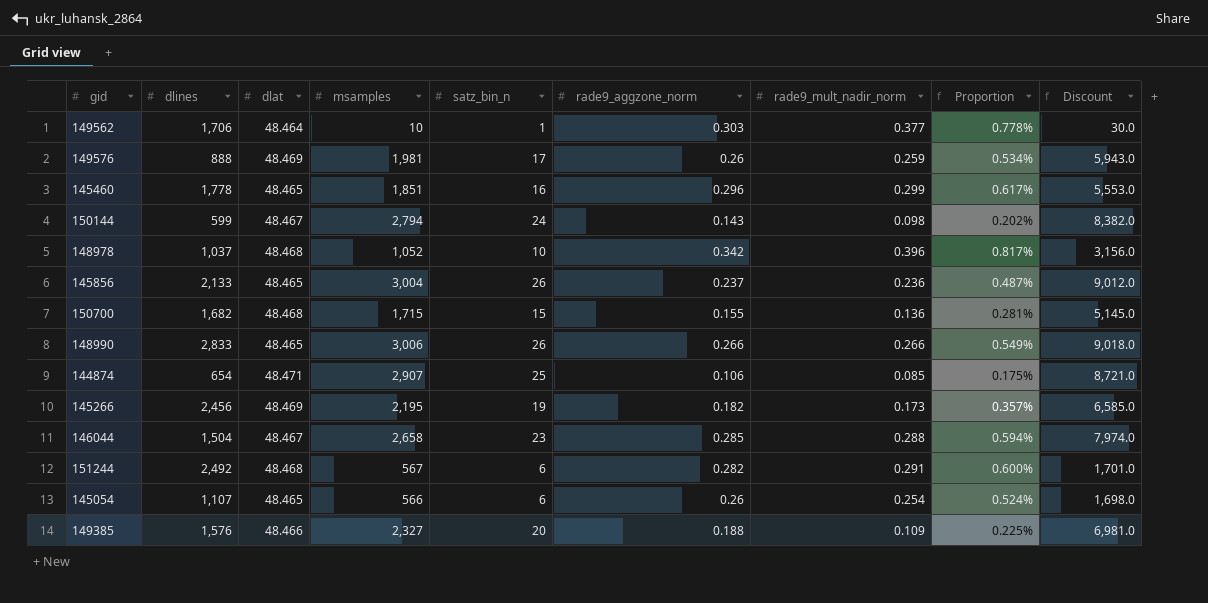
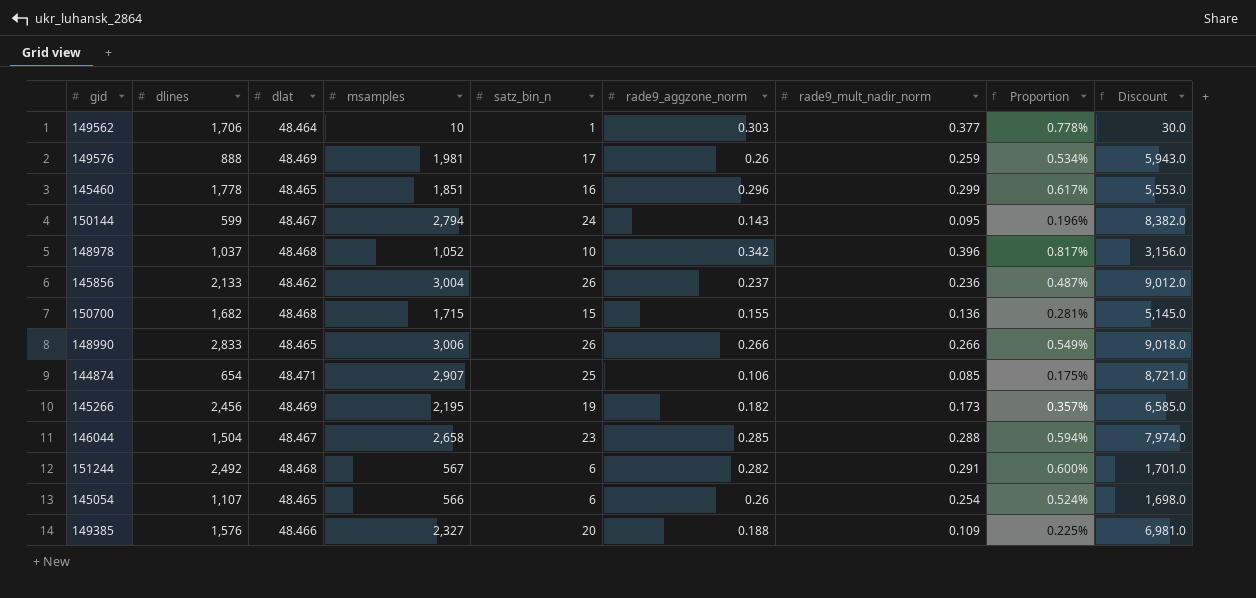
150144 | rade9_mult_nadir_norm: 0.098 -> 0.095
150144 | Proportion: 0.202% -> 0.196%
145856 | dlat: 48.465 -> 48.462

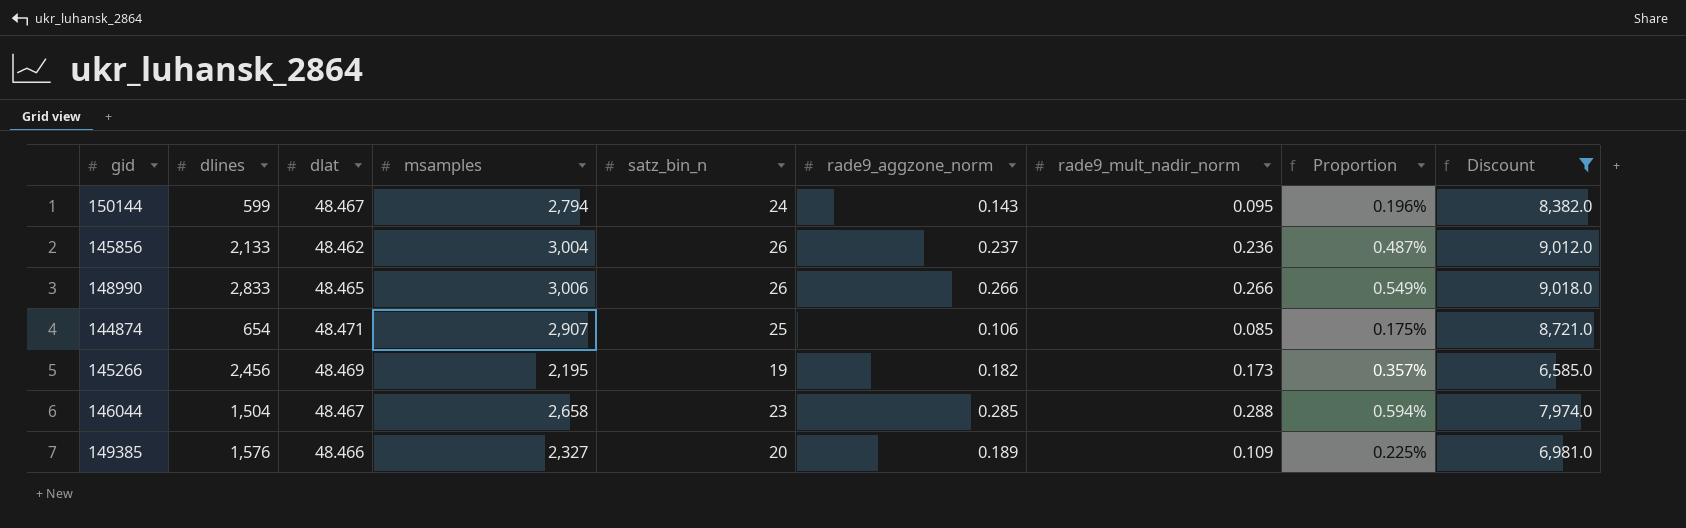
filter: none -> Discount >= 6,585.0
149385 | rade9_aggzone_norm: 0.188 -> 0.189

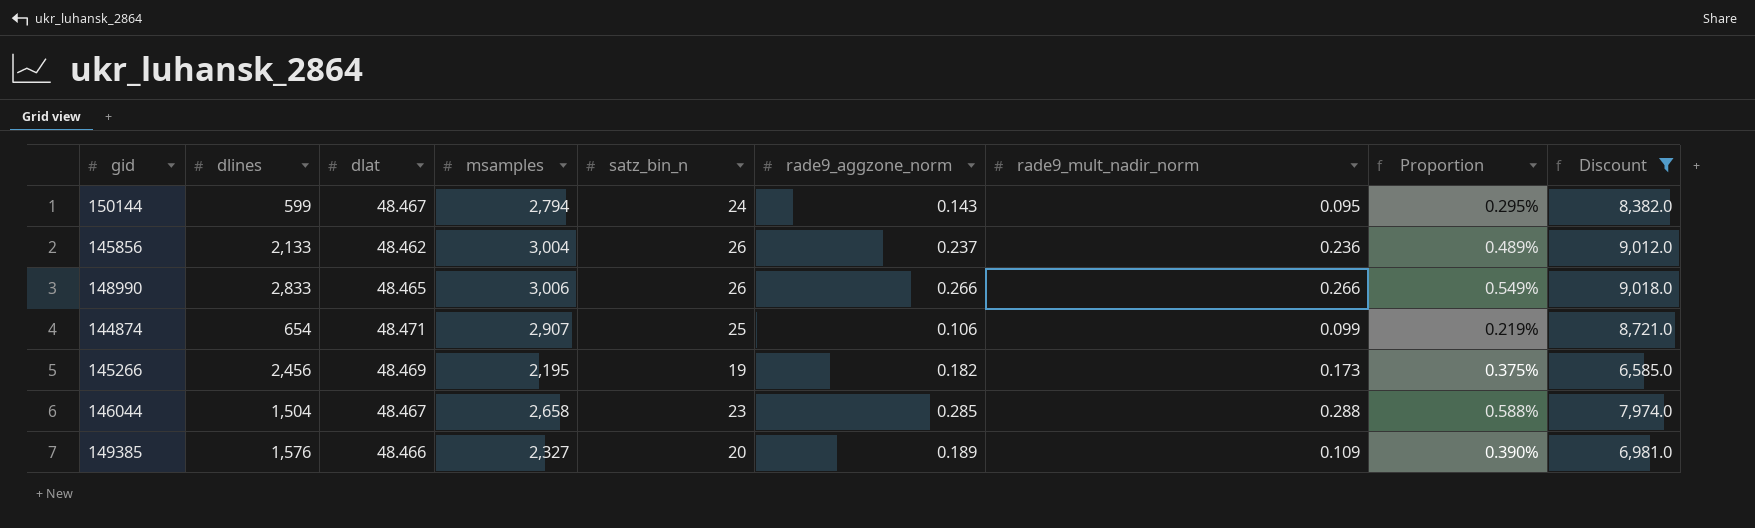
column Proportion | formula: [rade9_mult_nadir_norm] / [dlat] -> [rade9_aggzone_norm] / [dlat]
144874 | rade9_mult_nadir_norm: 0.085 -> 0.099

